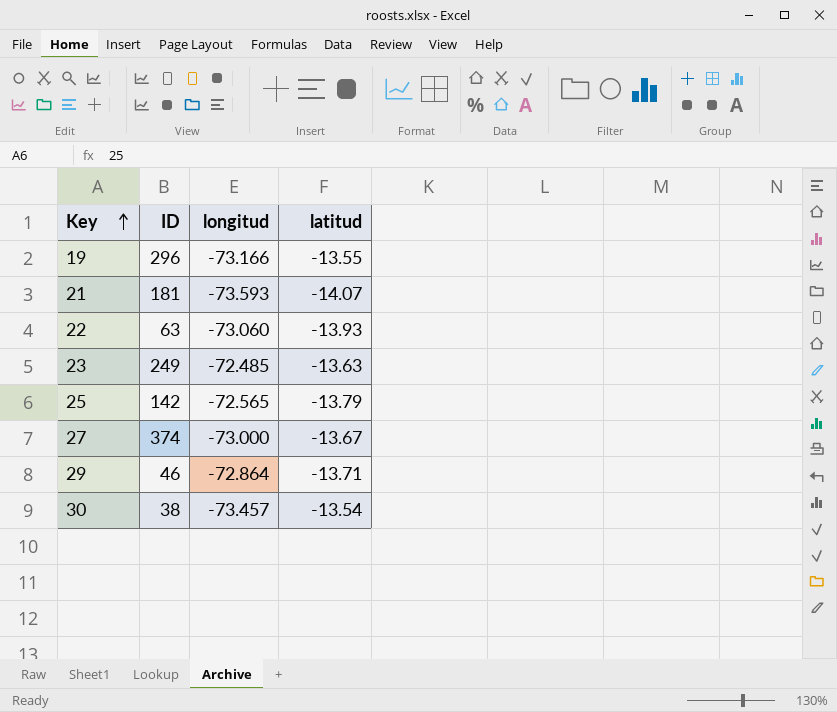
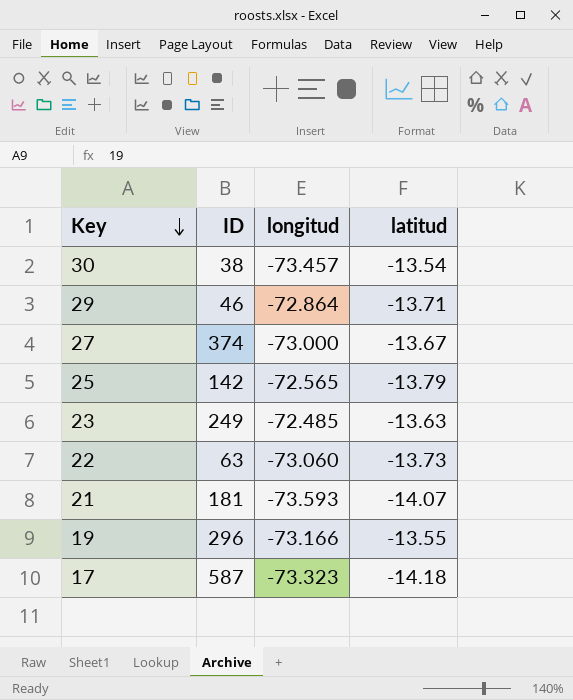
row order: Key ascending -> Key descending
22 | latitud: -13.93 -> -13.73
row 17: none -> 587 | -73.323 | -14.18

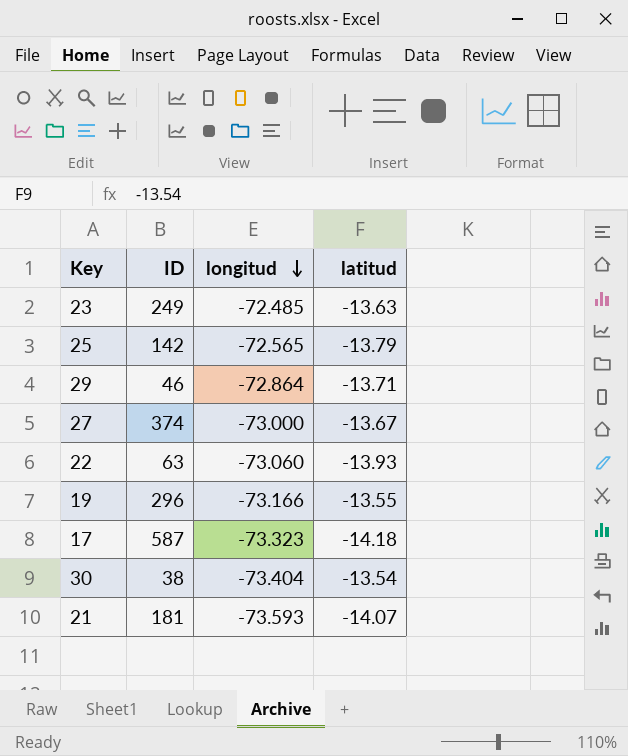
row order: Key descending -> longitud descending
22 | latitud: -13.73 -> -13.93
30 | longitud: -73.457 -> -73.404

